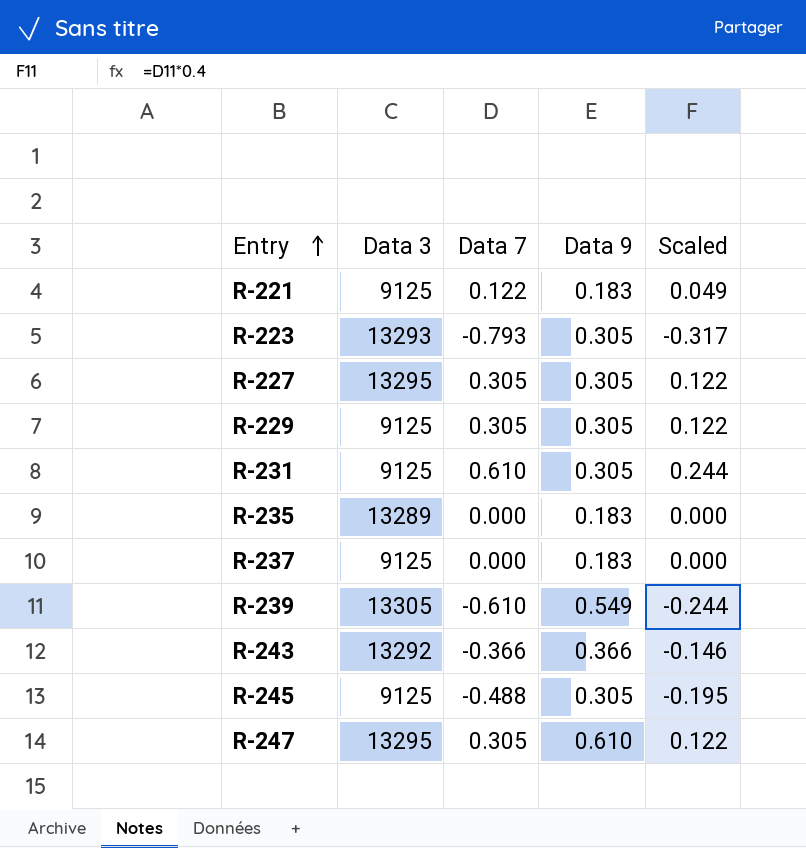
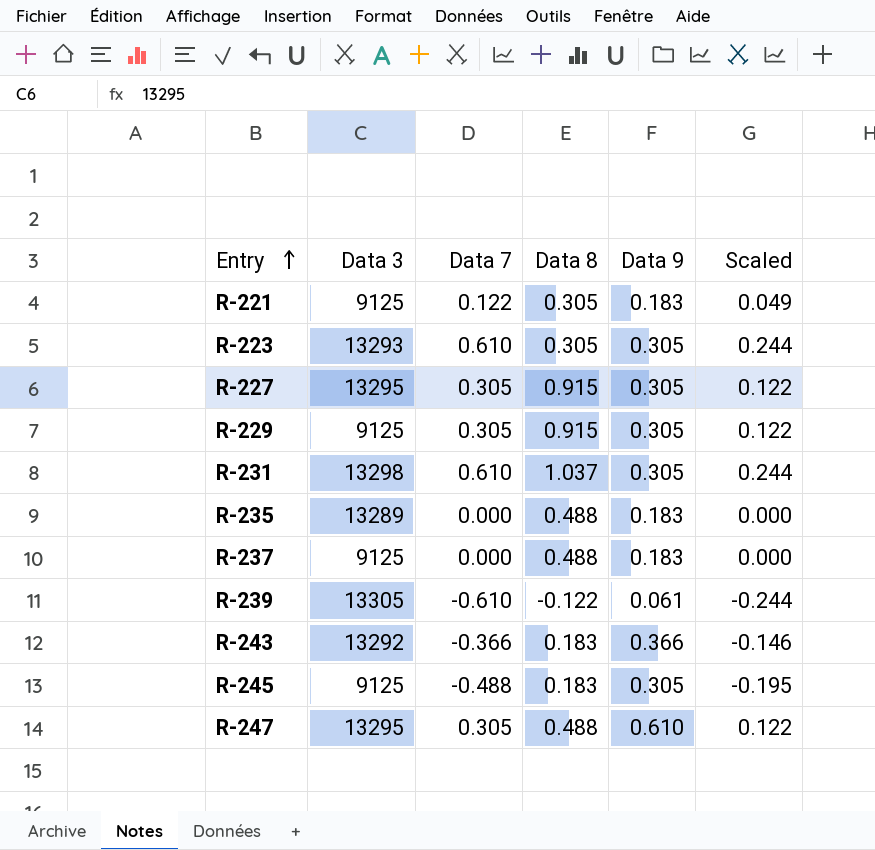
column Data 8 | position: none -> 4
R-223 | Data 7: -0.793 -> 0.610
R-223 | Scaled: -0.317 -> 0.244
R-231 | Data 3: 9125 -> 13298
R-239 | Data 9: 0.549 -> 0.061

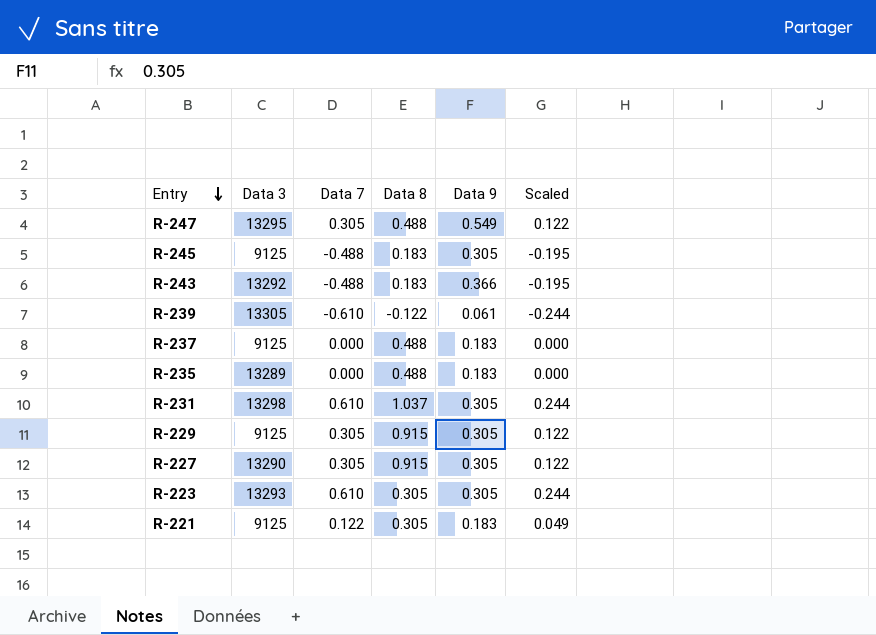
row order: Entry ascending -> Entry descending
R-247 | Data 9: 0.610 -> 0.549
R-243 | Data 7: -0.366 -> -0.488
R-243 | Scaled: -0.146 -> -0.195
R-227 | Data 3: 13295 -> 13290

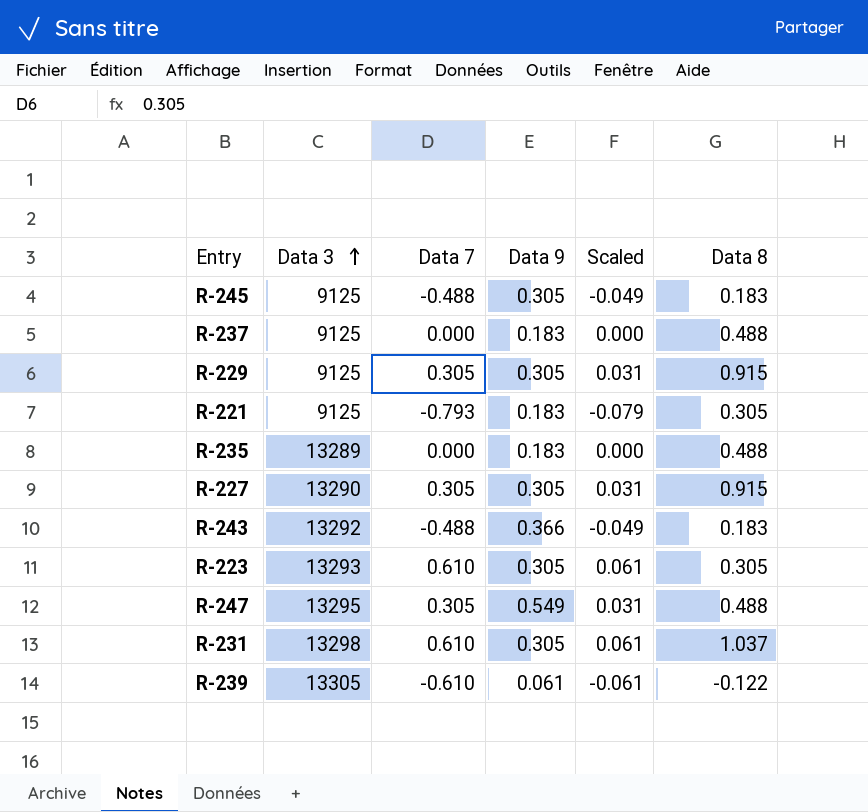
row order: Entry descending -> Data 3 ascending
column Scaled | formula: [Data 7] * 0.4 -> [Data 7] * 0.1
column Data 8 | position: 4 -> 6
R-221 | Data 7: 0.122 -> -0.793

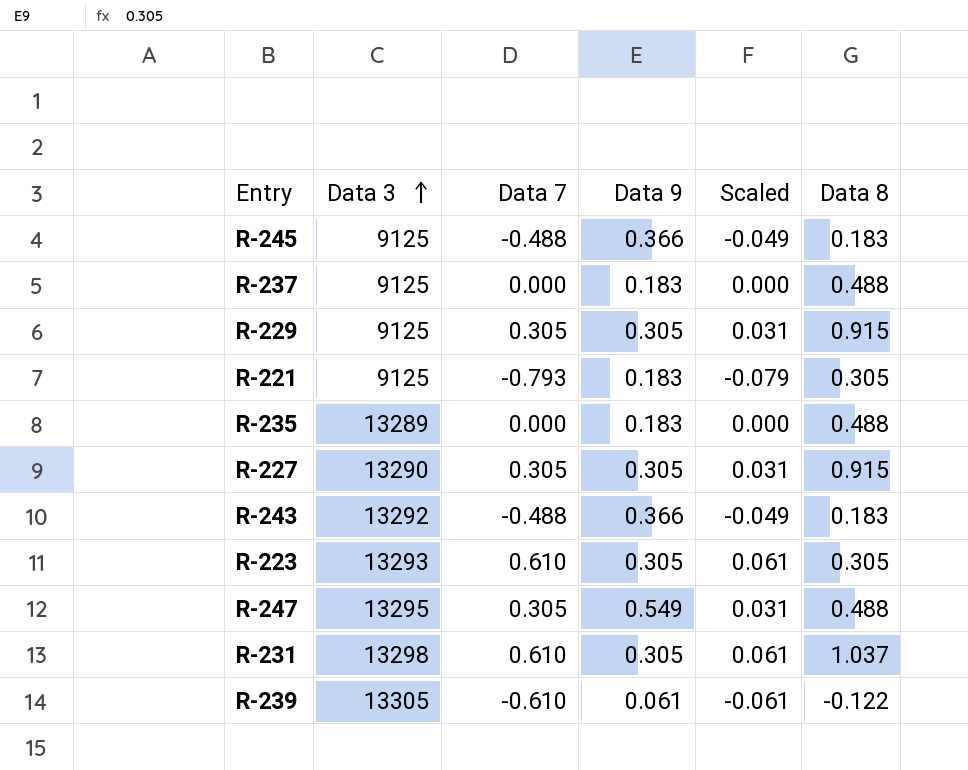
R-245 | Data 9: 0.305 -> 0.366

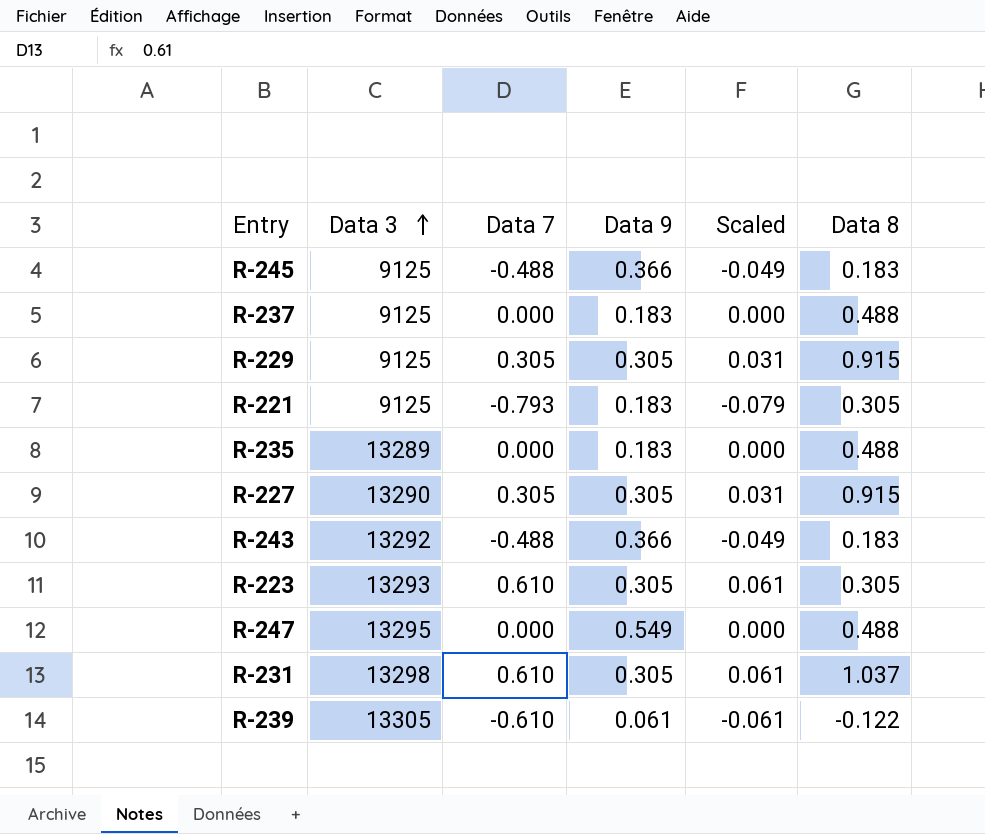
R-247 | Data 7: 0.305 -> 0.000
R-247 | Scaled: 0.031 -> 0.000

